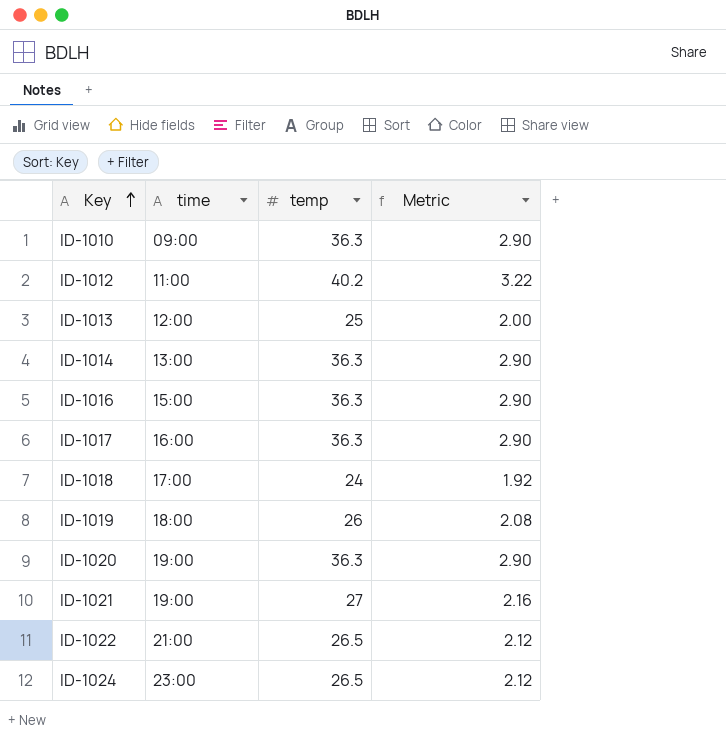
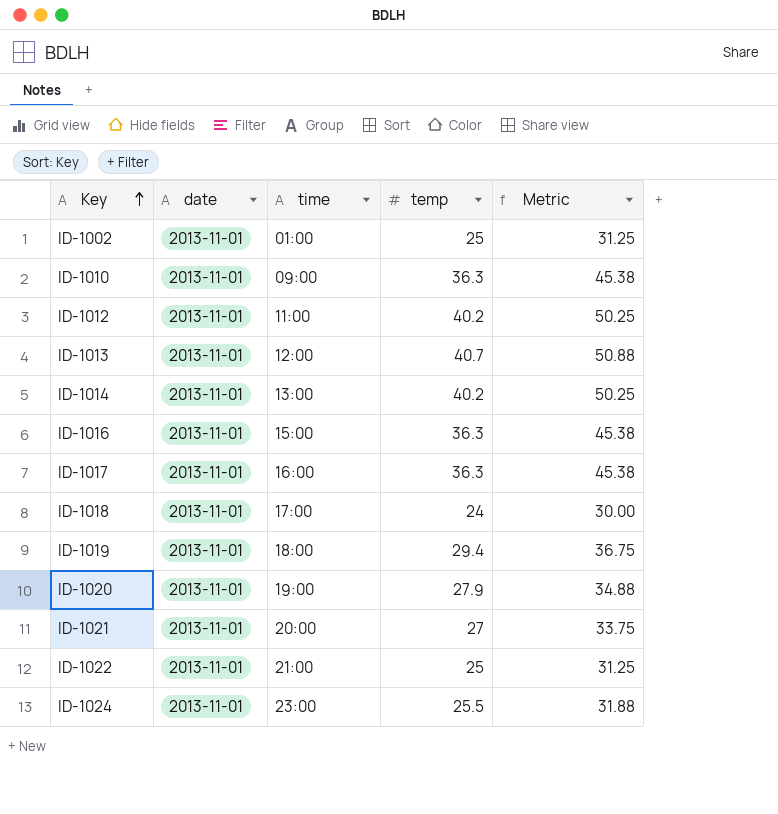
column date | position: none -> 2
column Metric | formula: [temp] * 0.08 -> [temp] * 1.25
row ID-1002: none -> 2013-11-01 | 01:00 | 25 | 31.25
ID-1013 | temp: 25 -> 40.7
ID-1014 | temp: 36.3 -> 40.2
ID-1019 | temp: 26 -> 29.4
ID-1020 | temp: 36.3 -> 27.9
ID-1021 | time: 19:00 -> 20:00
ID-1022 | temp: 26.5 -> 25
ID-1024 | temp: 26.5 -> 25.5

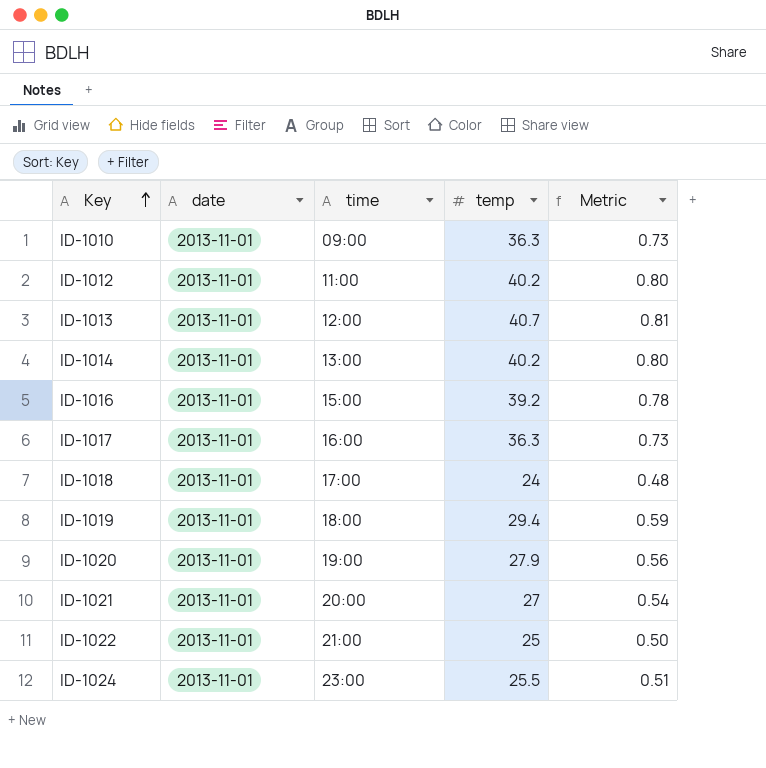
column Metric | formula: [temp] * 1.25 -> [temp] * 0.02
row ID-1002: 2013-11-01 | 01:00 | 25 | 31.25 -> none
ID-1016 | temp: 36.3 -> 39.2

